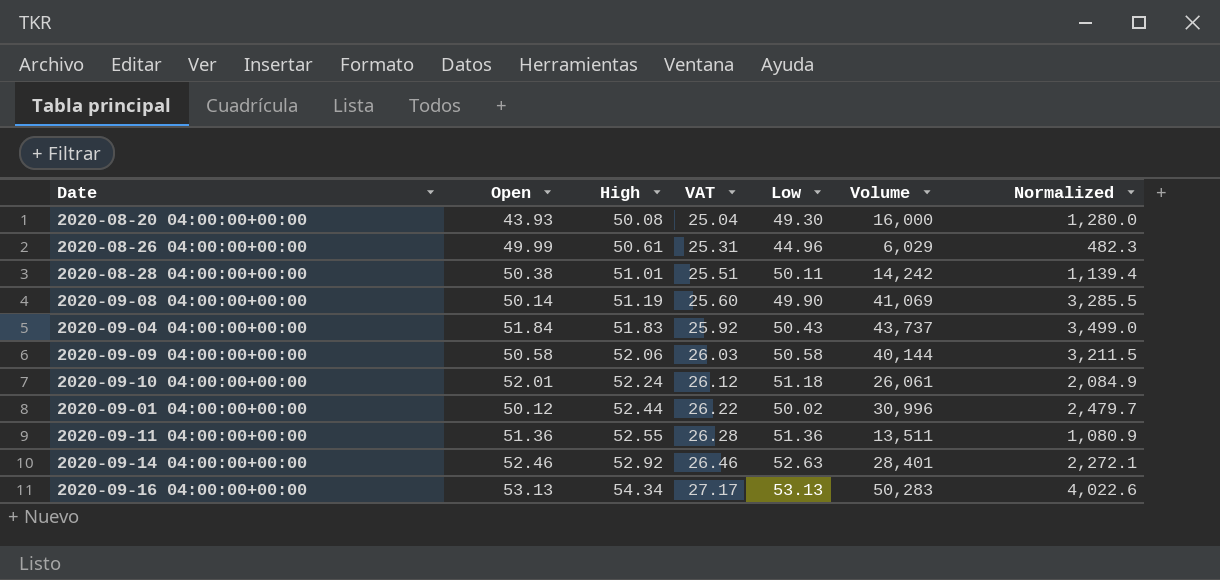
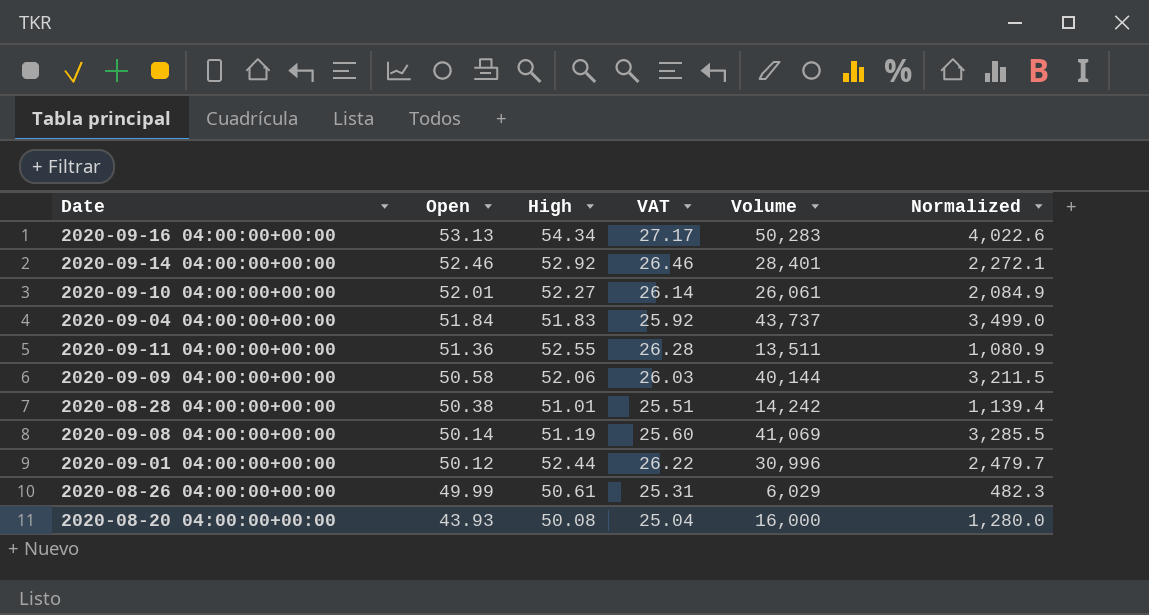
row order: High ascending -> Open descending
column Low | position: 5 -> none
2020-09-10 04:00:00+00:00 | High: 52.24 -> 52.27
2020-09-10 04:00:00+00:00 | VAT: 26.12 -> 26.14

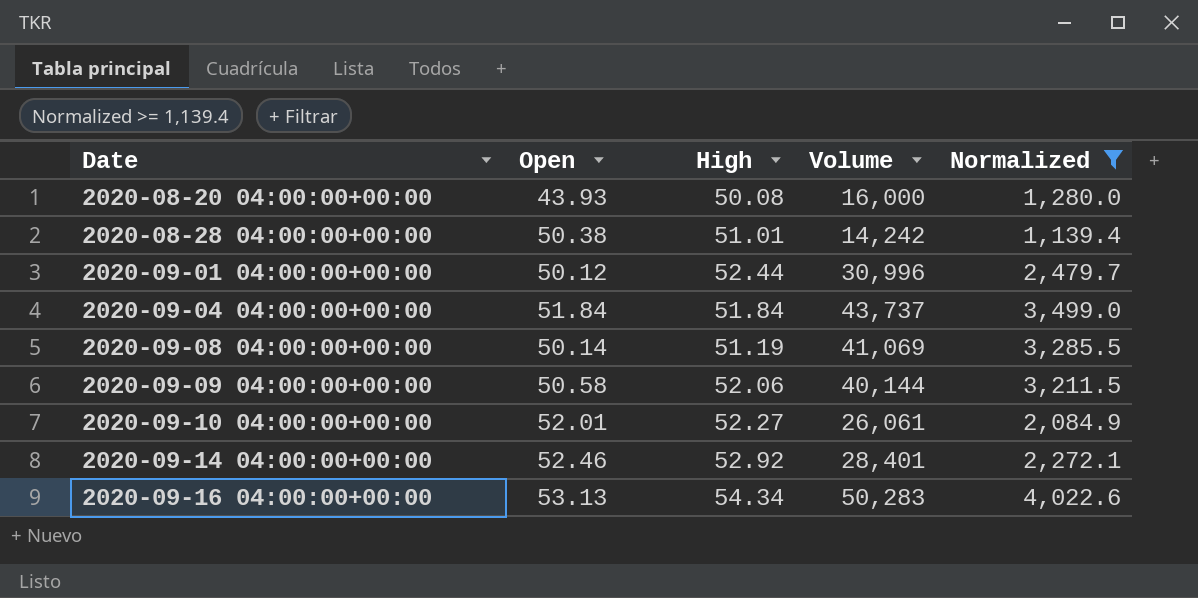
filter: none -> Normalized >= 1,139.4
row order: Open descending -> Date ascending
column VAT | formula: [High] * 0.5 -> none
2020-09-04 04:00:00+00:00 | High: 51.83 -> 51.84

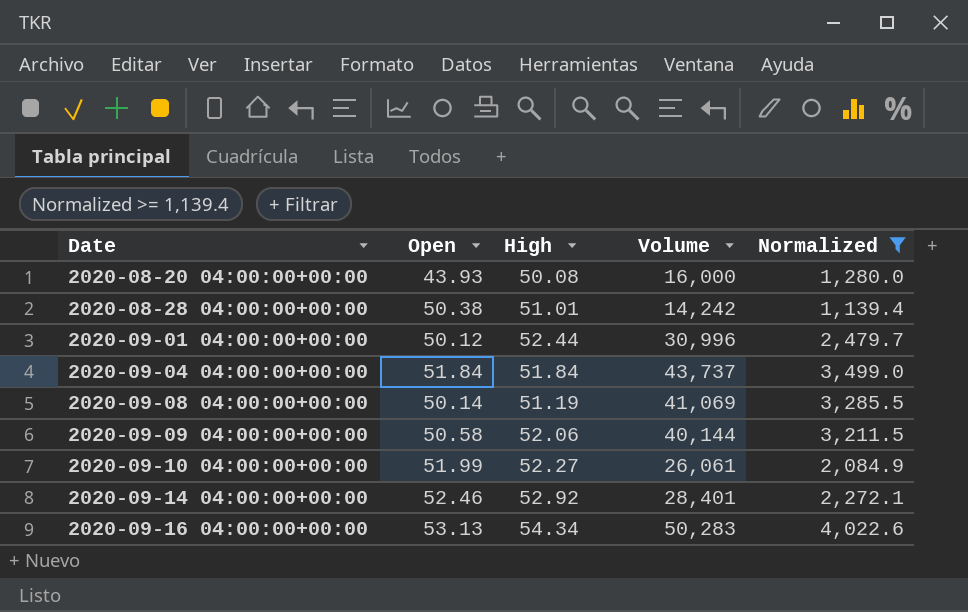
2020-09-10 04:00:00+00:00 | Open: 52.01 -> 51.99

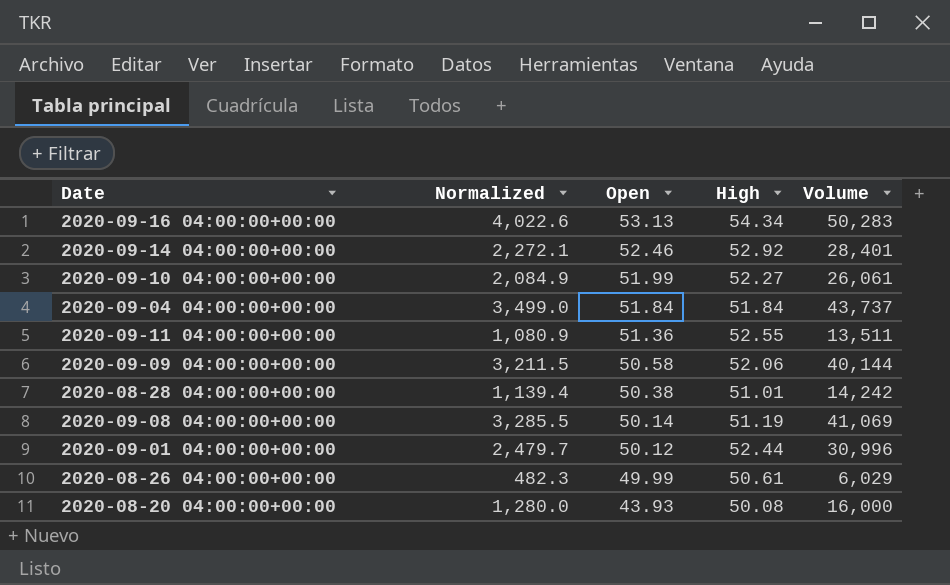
filter: Normalized >= 1,139.4 -> none
row order: Date ascending -> Open descending
column Normalized | position: 5 -> 2

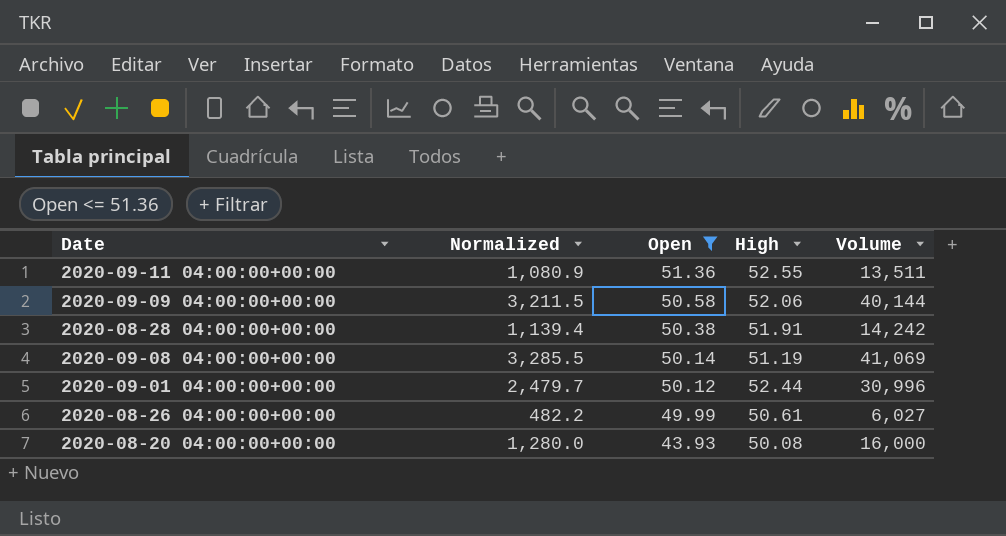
filter: none -> Open <= 51.36
2020-08-28 04:00:00+00:00 | High: 51.01 -> 51.91
2020-08-26 04:00:00+00:00 | Normalized: 482.3 -> 482.2
2020-08-26 04:00:00+00:00 | Volume: 6,029 -> 6,027

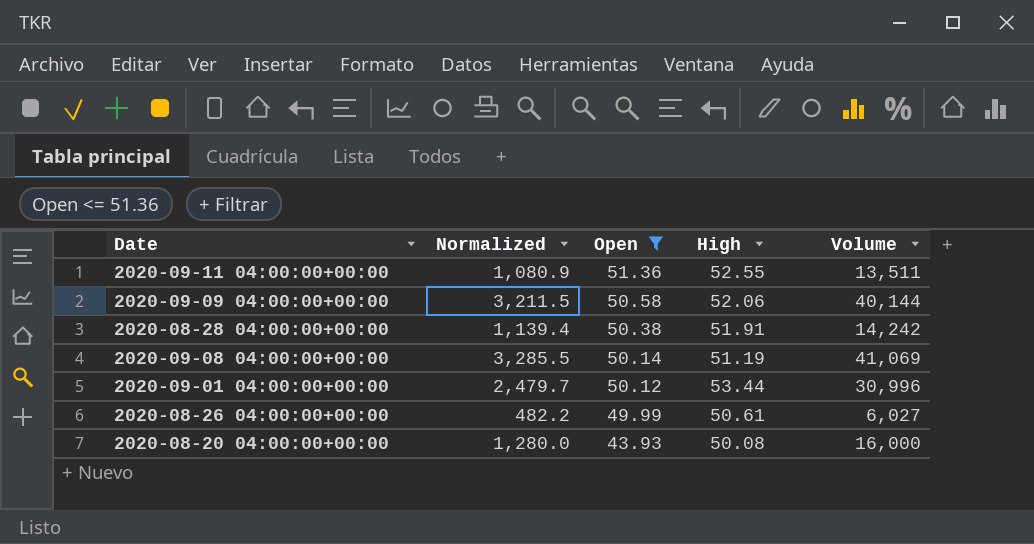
2020-09-01 04:00:00+00:00 | High: 52.44 -> 53.44

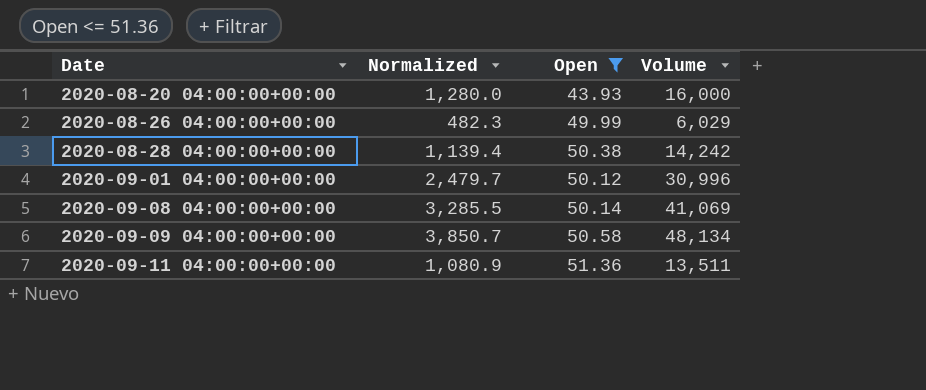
row order: Open descending -> Date ascending
column High | position: 4 -> none
2020-08-26 04:00:00+00:00 | Normalized: 482.2 -> 482.3
2020-08-26 04:00:00+00:00 | Volume: 6,027 -> 6,029
2020-09-09 04:00:00+00:00 | Normalized: 3,211.5 -> 3,850.7
2020-09-09 04:00:00+00:00 | Volume: 40,144 -> 48,134

